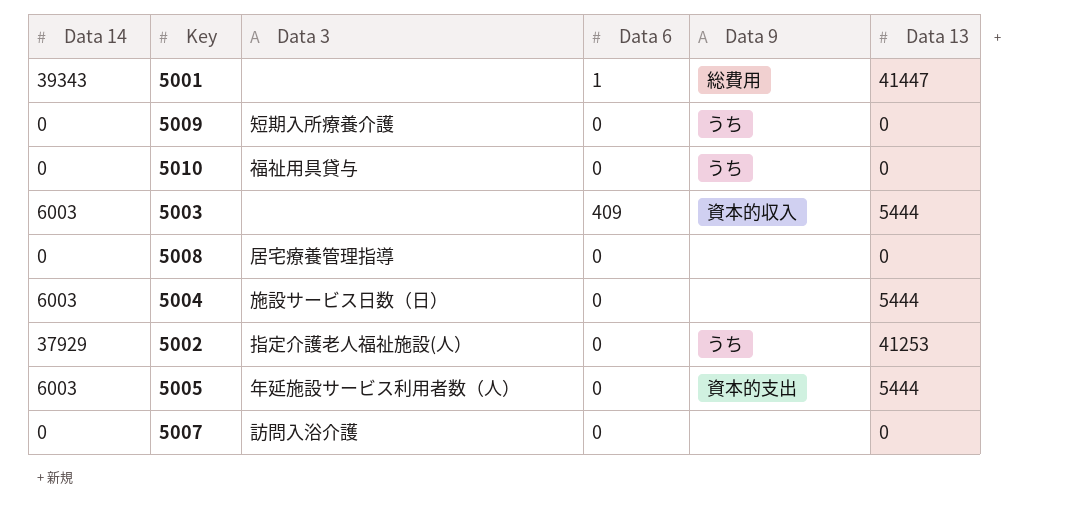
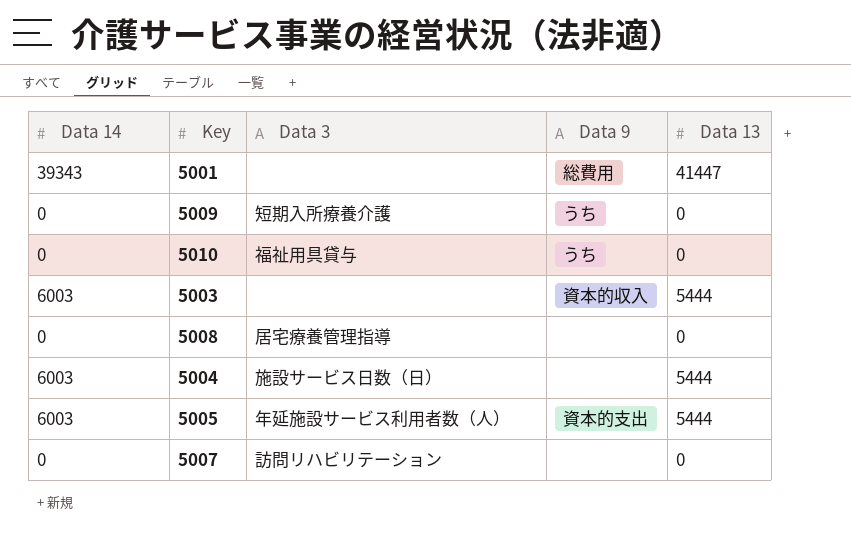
column Data 6 | position: 4 -> none
row 5002: 37929 | 指定介護老人福祉施設(人） | 0 | うち | 41253 -> none
5007 | Data 3: 訪問入浴介護 -> 訪問リハビリテーション

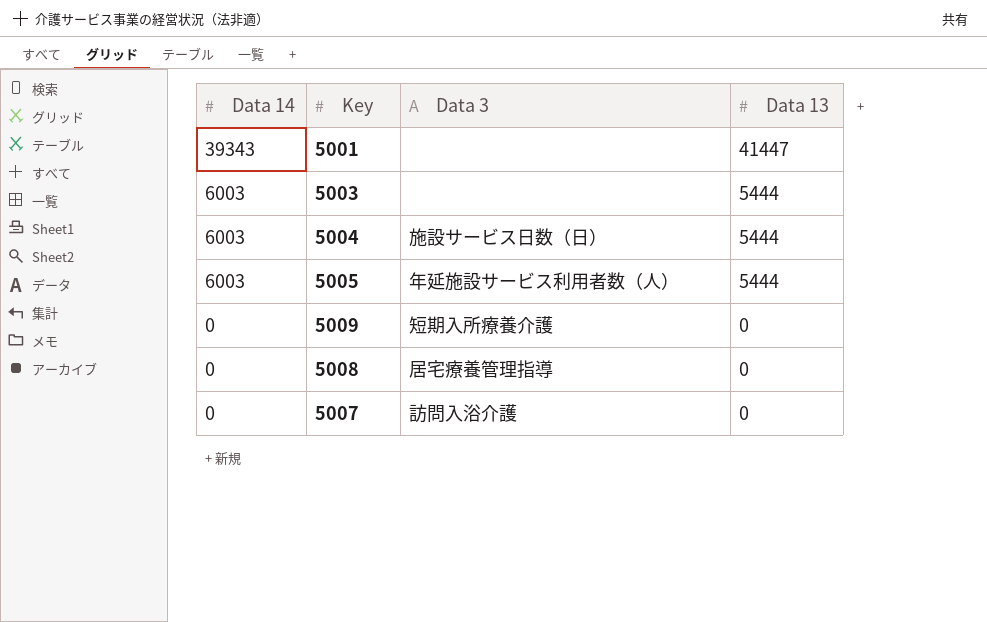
row order: none -> Data 14 descending
column Data 9 | position: 4 -> none
row 5010: 0 | 福祉用具貸与 | うち | 0 -> none
5007 | Data 3: 訪問リハビリテーション -> 訪問入浴介護

